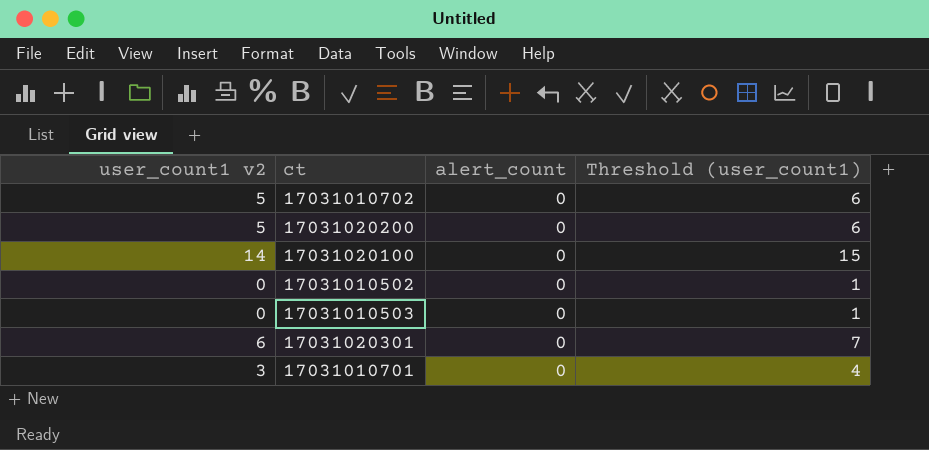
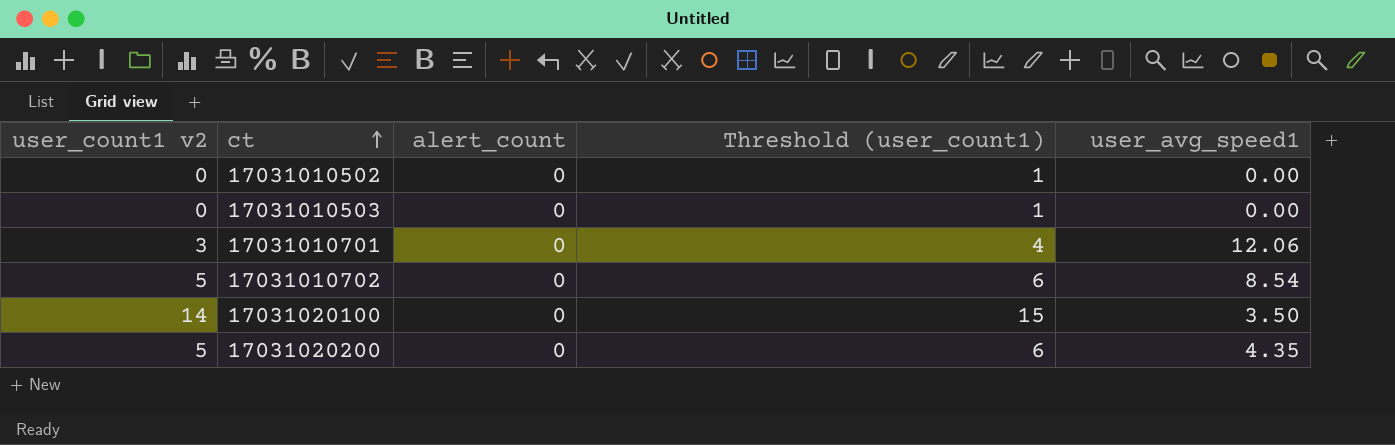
row order: none -> ct ascending
column user_avg_speed1 | position: none -> 5
row 17031020301: 6 | 0 | 7 -> none

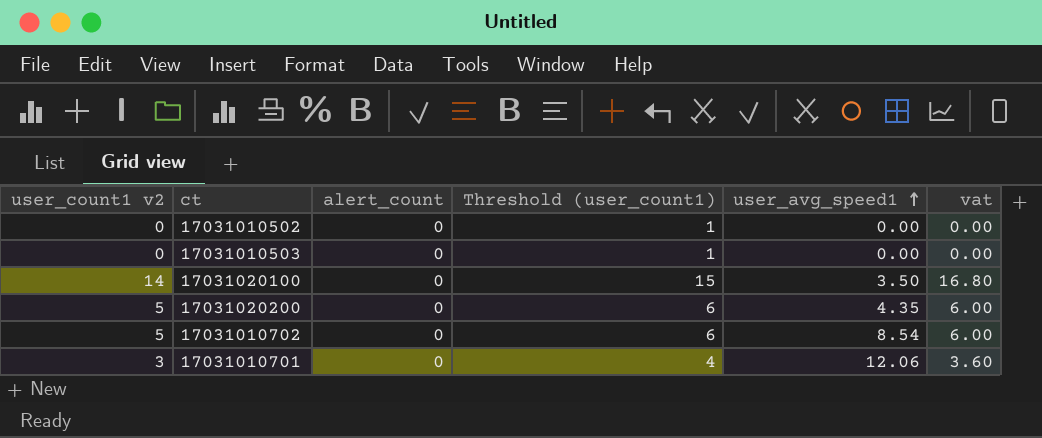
row order: ct ascending -> user_avg_speed1 ascending
column vat | formula: none -> [user_count1 v2] * 1.2

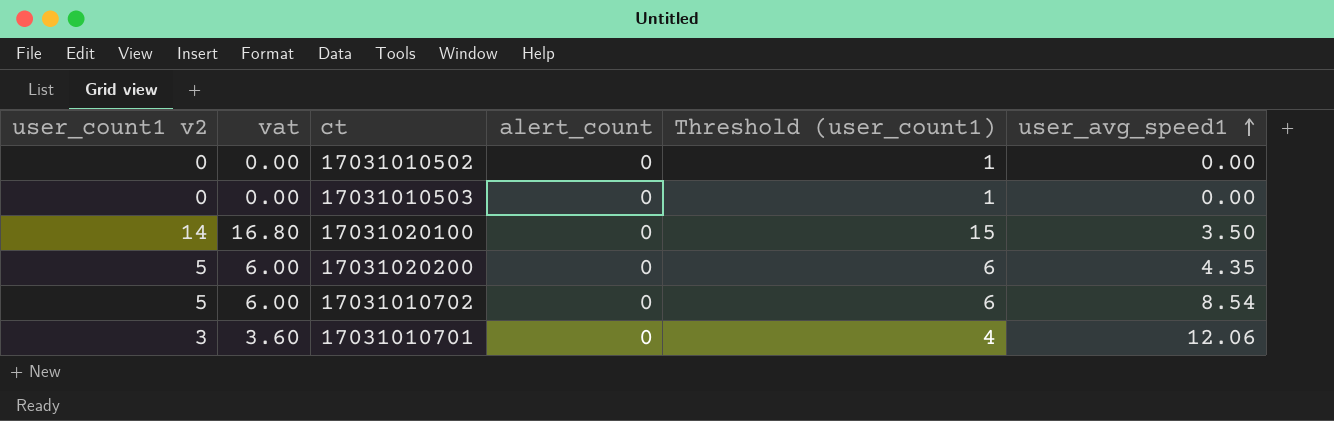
column vat | position: 6 -> 2

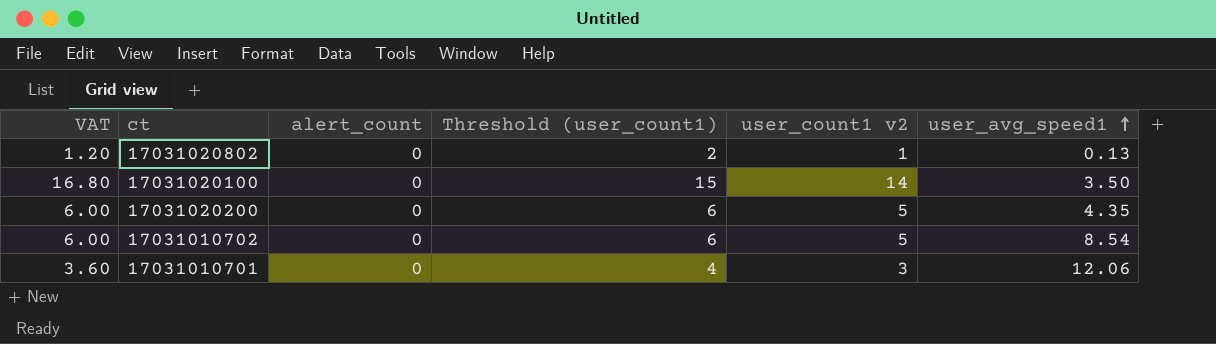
column name: vat -> VAT
column user_count1 v2 | position: 1 -> 5
row 17031010502: 0 | 0.00 | 0 | 1 | 0.00 -> none
row 17031010503: 0 | 0.00 | 0 | 1 | 0.00 -> none
row 17031020802: none -> 1.20 | 0 | 2 | 1 | 0.13

